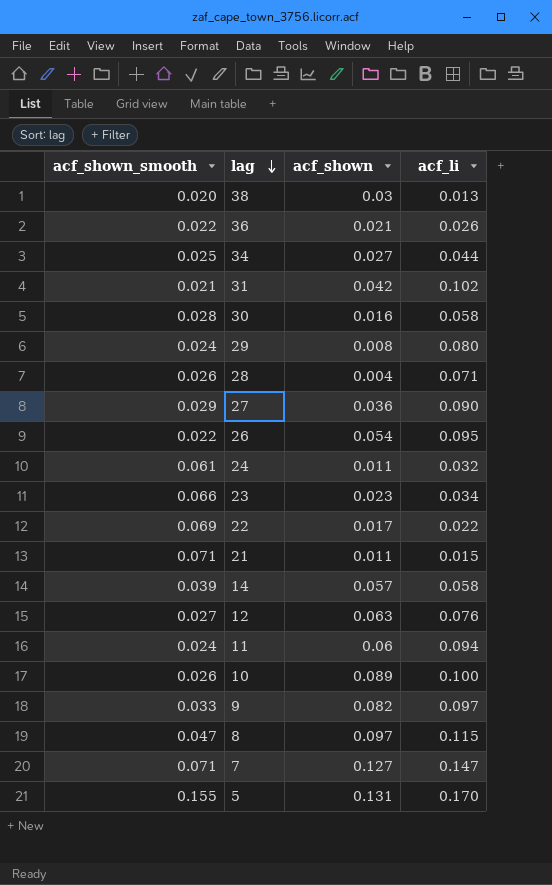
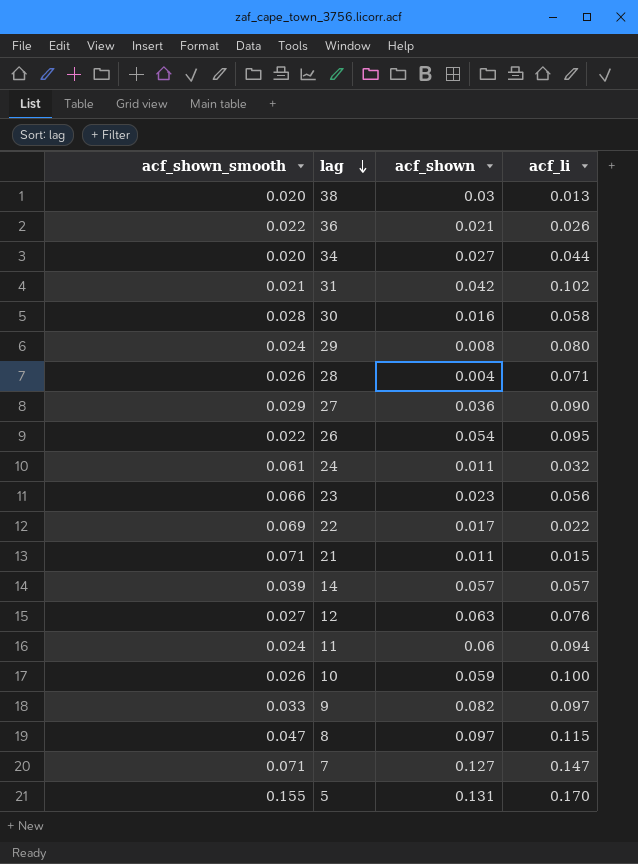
34 | acf_shown_smooth: 0.025 -> 0.020
23 | acf_li: 0.034 -> 0.056
14 | acf_li: 0.058 -> 0.057
10 | acf_shown: 0.089 -> 0.059

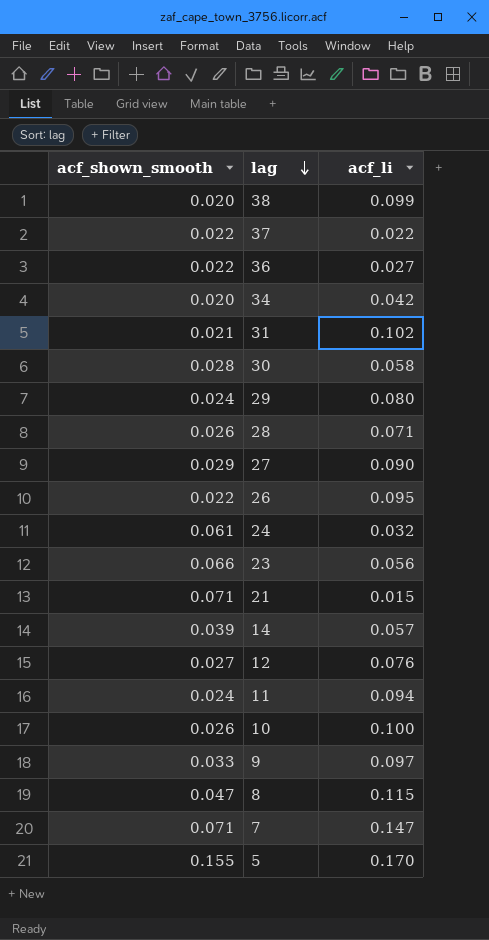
column acf_shown | position: 3 -> none
row 22: 0.069 | 0.017 | 0.022 -> none
38 | acf_li: 0.013 -> 0.099
row 37: none -> 0.022 | 0.022
36 | acf_li: 0.026 -> 0.027
34 | acf_li: 0.044 -> 0.042

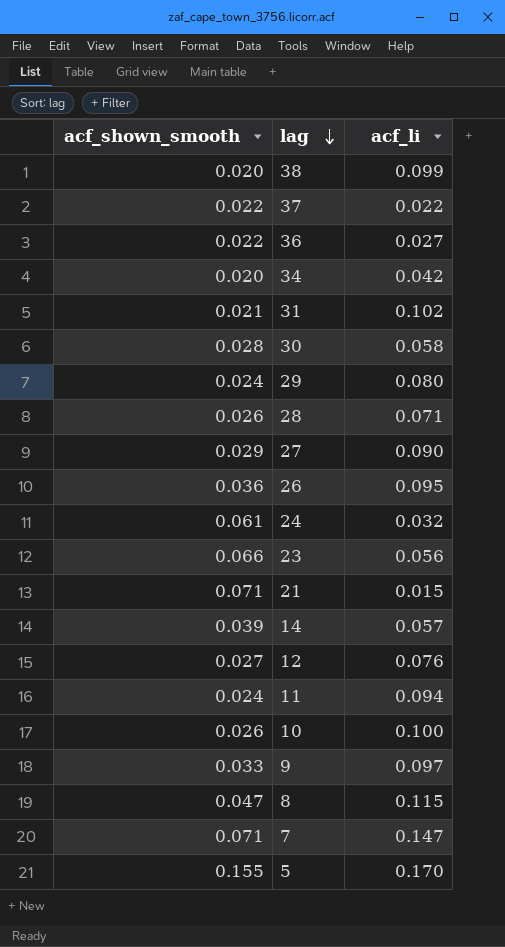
26 | acf_shown_smooth: 0.022 -> 0.036

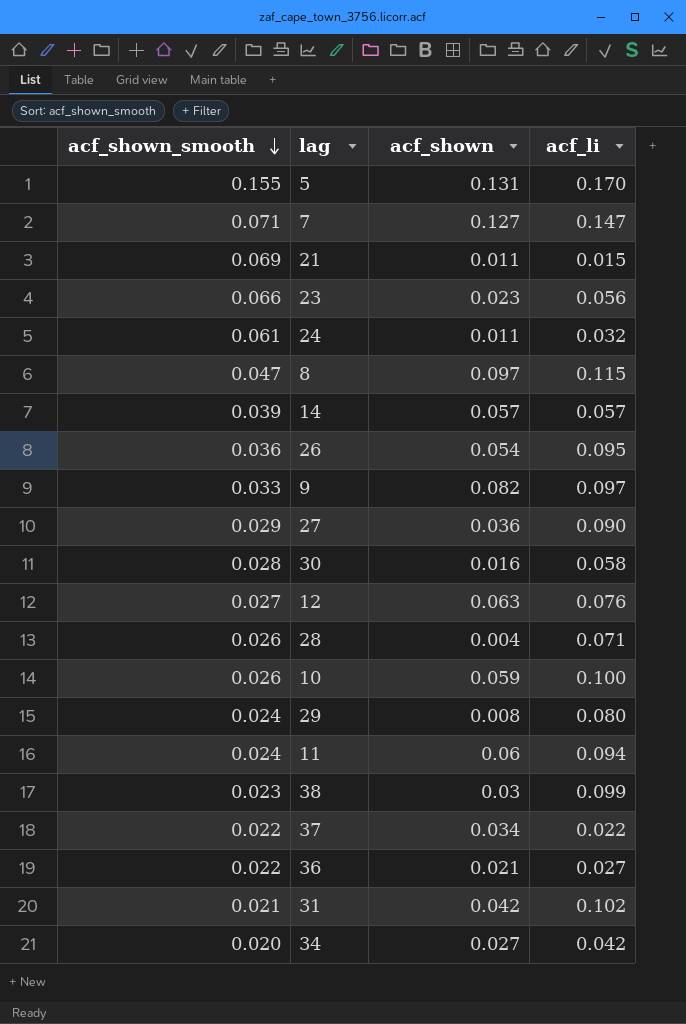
row order: lag descending -> acf_shown_smooth descending
column acf_shown | position: none -> 3
21 | acf_shown_smooth: 0.071 -> 0.069
38 | acf_shown_smooth: 0.020 -> 0.023

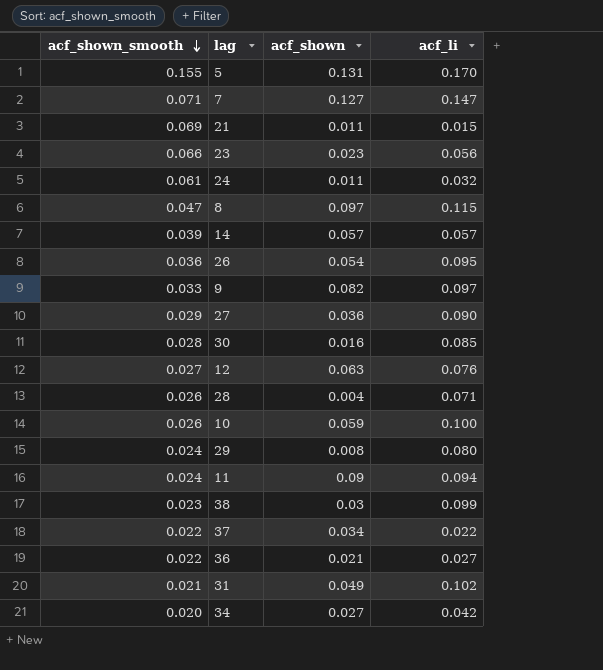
30 | acf_li: 0.058 -> 0.085
11 | acf_shown: 0.06 -> 0.09
31 | acf_shown: 0.042 -> 0.049

